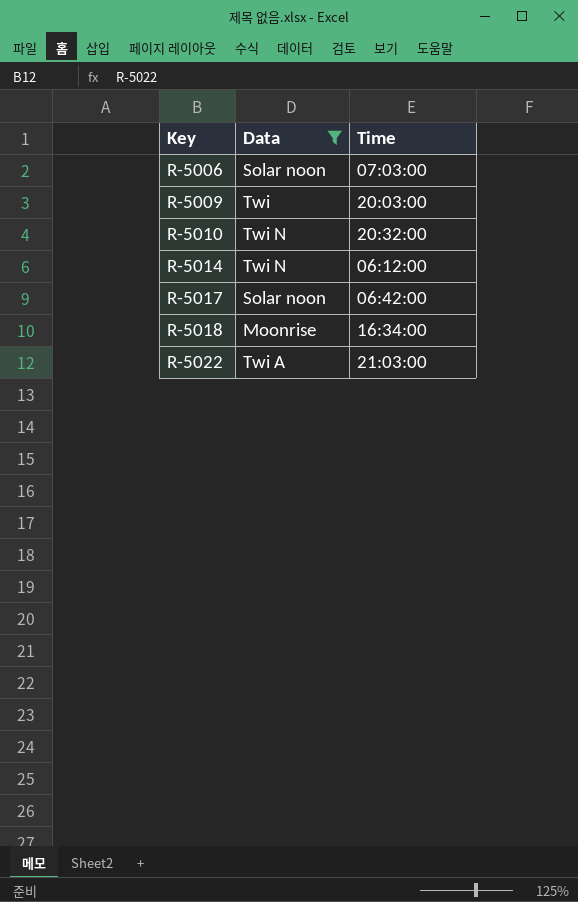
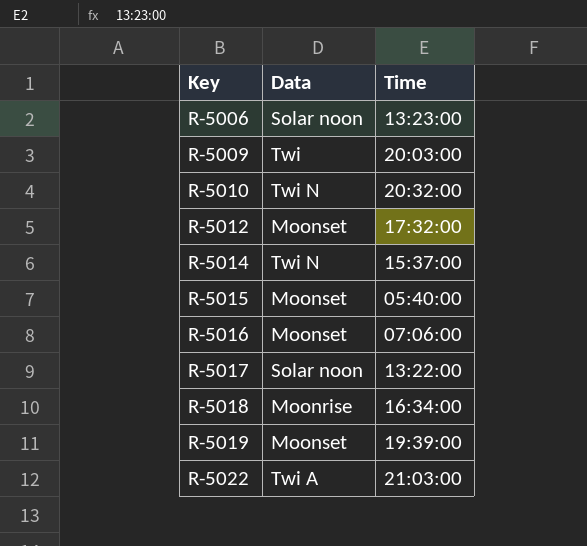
filter: Data != Moonset -> none
R-5006 | Time: 07:03:00 -> 13:23:00
R-5014 | Time: 06:12:00 -> 15:37:00
R-5017 | Time: 06:42:00 -> 13:22:00

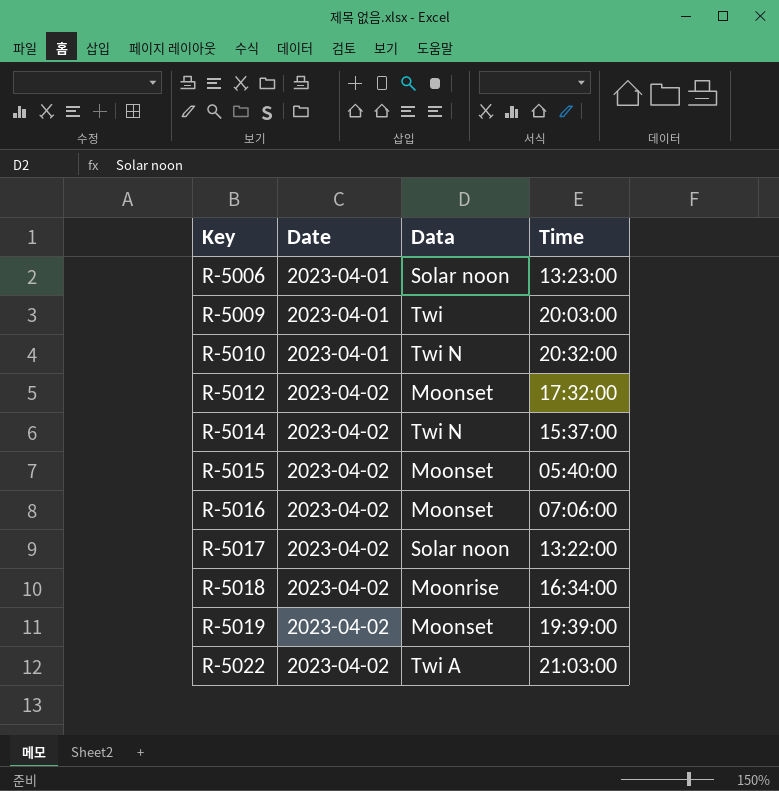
column Date | position: none -> 2

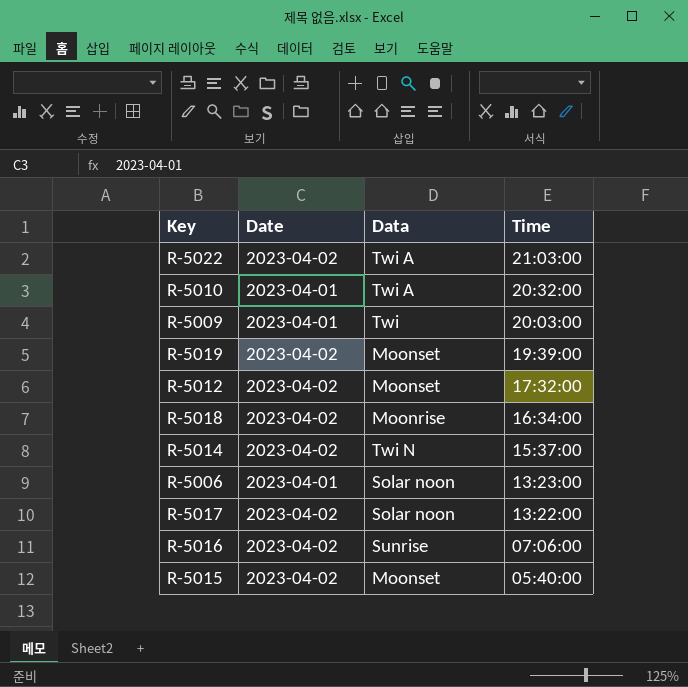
row order: Key ascending -> Time descending
R-5010 | Data: Twi N -> Twi A
R-5016 | Data: Moonset -> Sunrise

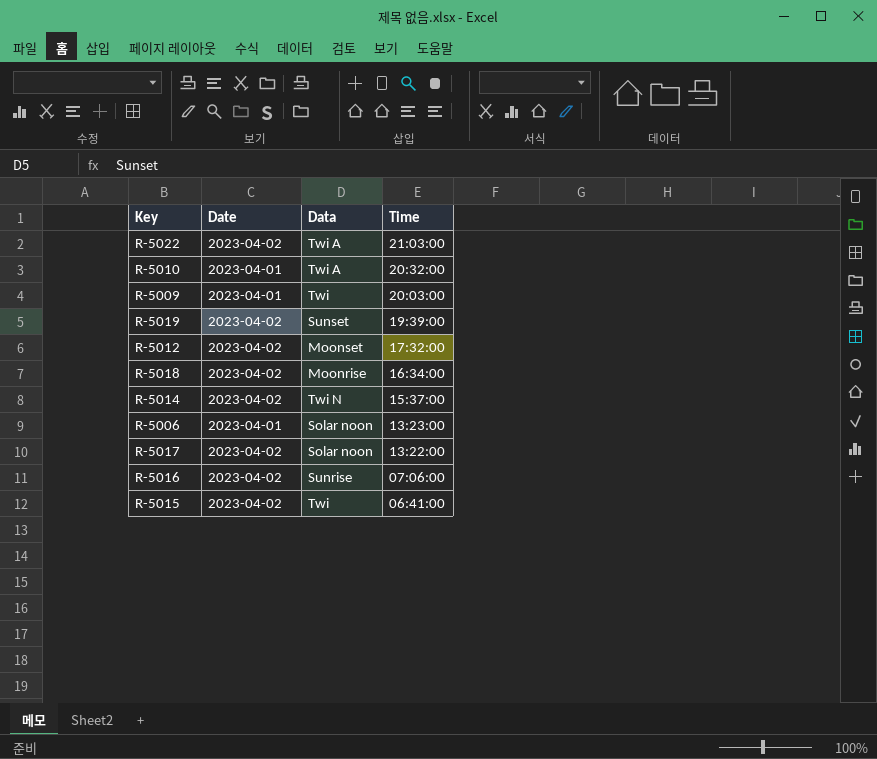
R-5019 | Data: Moonset -> Sunset
R-5015 | Data: Moonset -> Twi
R-5015 | Time: 05:40:00 -> 06:41:00

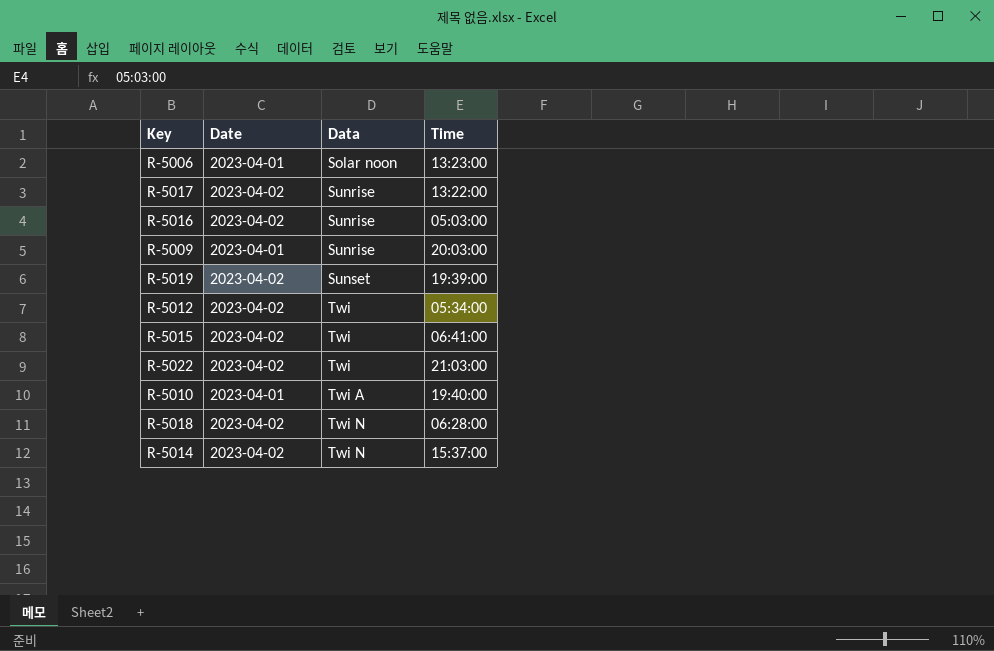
row order: Time descending -> Data ascending
R-5017 | Data: Solar noon -> Sunrise
R-5016 | Time: 07:06:00 -> 05:03:00
R-5009 | Data: Twi -> Sunrise
R-5012 | Data: Moonset -> Twi
R-5012 | Time: 17:32:00 -> 05:34:00
R-5022 | Data: Twi A -> Twi
R-5010 | Time: 20:32:00 -> 19:40:00
R-5018 | Data: Moonrise -> Twi N
R-5018 | Time: 16:34:00 -> 06:28:00

